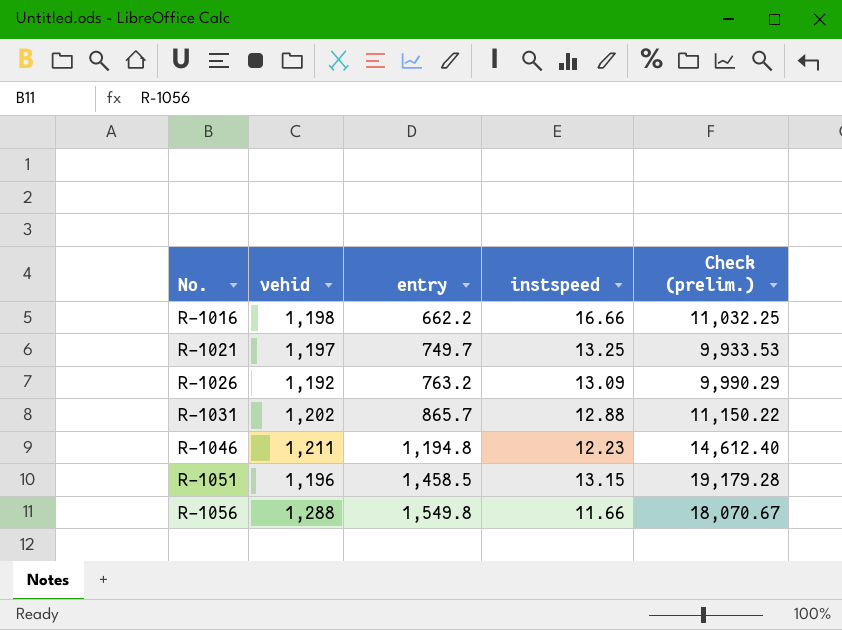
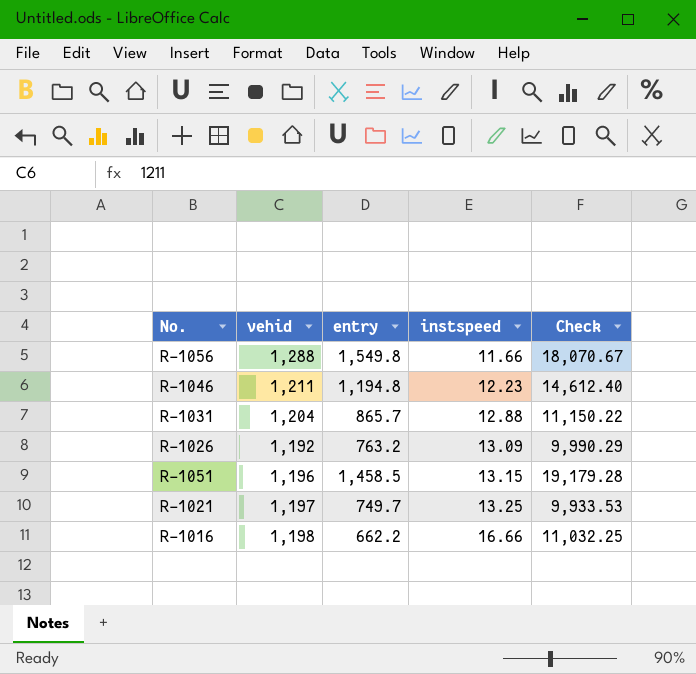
row order: No. ascending -> instspeed ascending
column name: Check (prelim.) -> Check
R-1031 | vehid: 1,202 -> 1,204

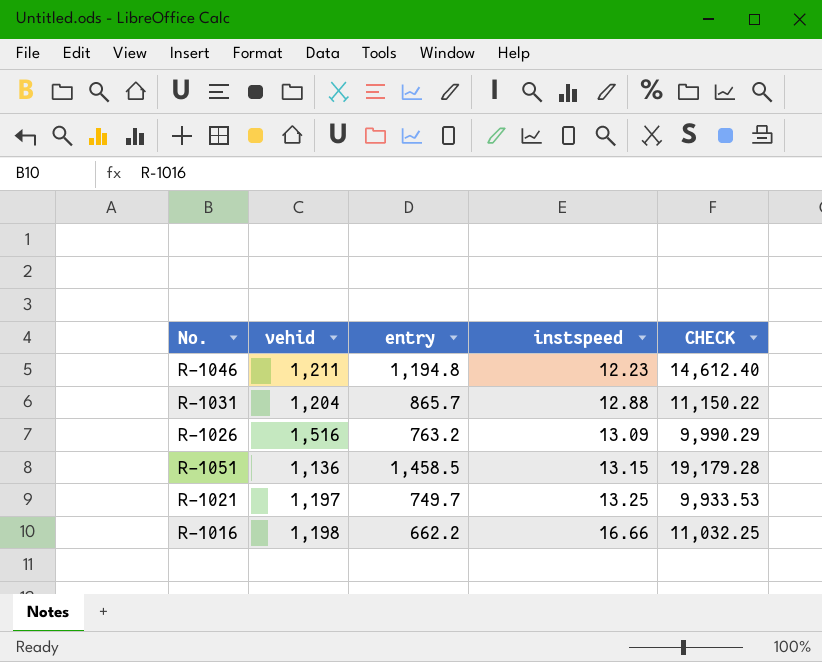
column name: Check -> CHECK
row R-1056: 1,288 | 1,549.8 | 11.66 | 18,070.67 -> none
R-1026 | vehid: 1,192 -> 1,516
R-1051 | vehid: 1,196 -> 1,136

